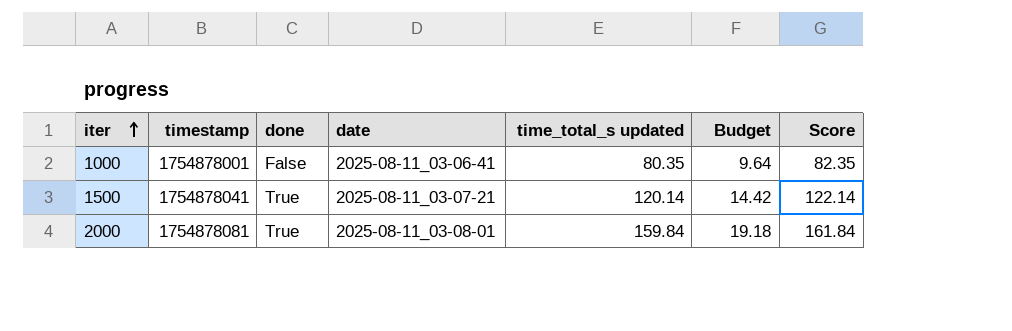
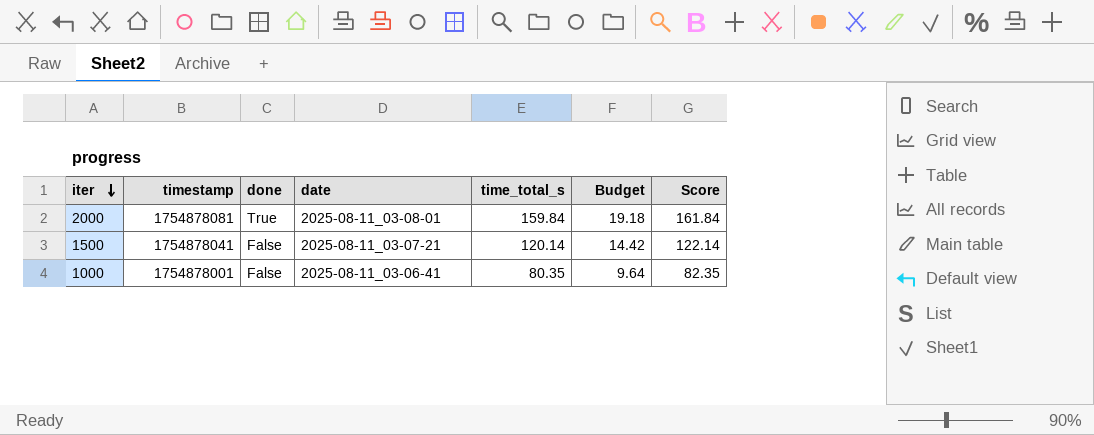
row order: iter ascending -> iter descending
column name: time_total_s updated -> time_total_s
1500 | done: True -> False

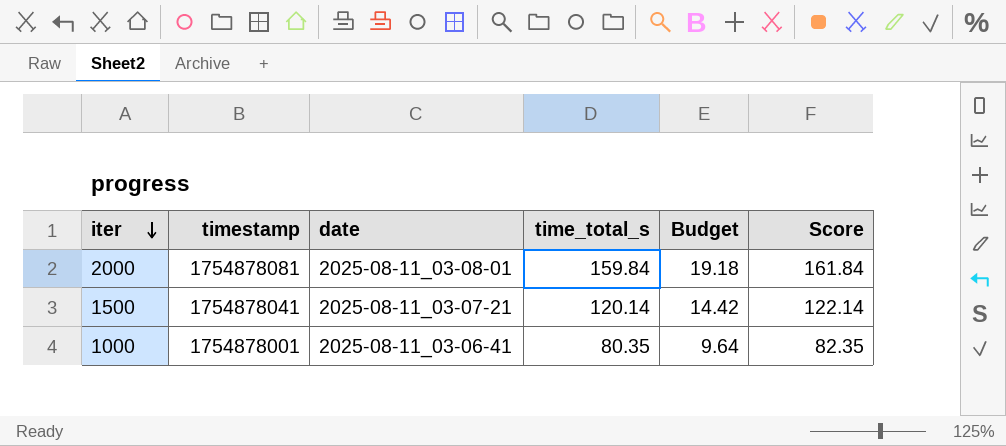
column done | position: 3 -> none

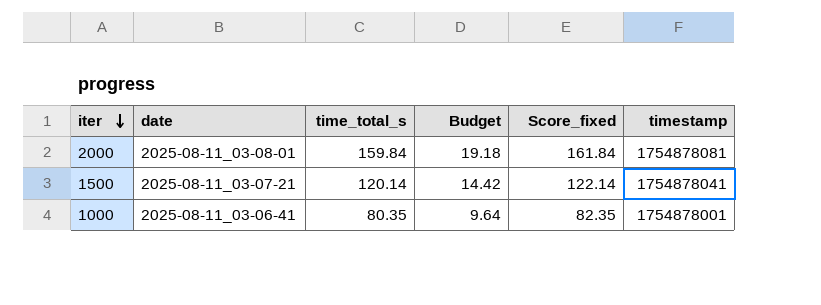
column name: Score -> Score_fixed
column timestamp | position: 2 -> 6

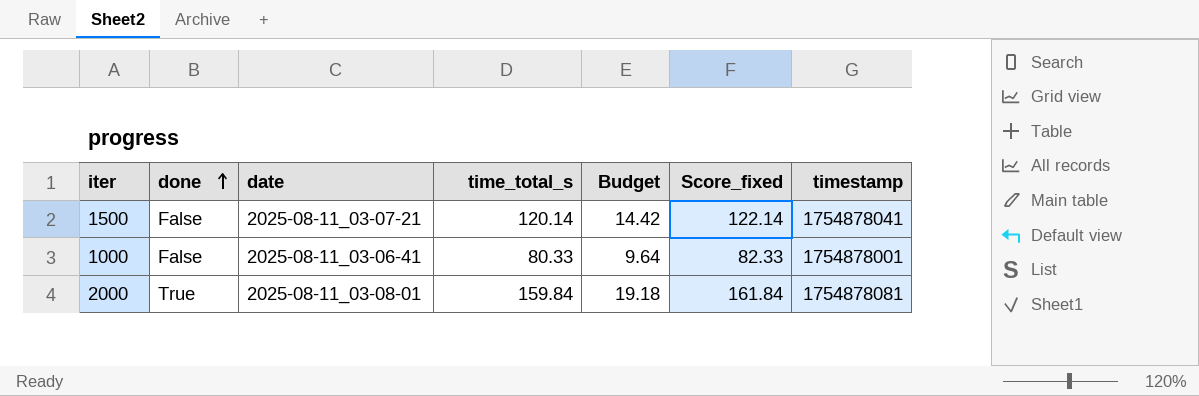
row order: iter descending -> done ascending
column done | position: none -> 2
1000 | time_total_s: 80.35 -> 80.33
1000 | Score_fixed: 82.35 -> 82.33

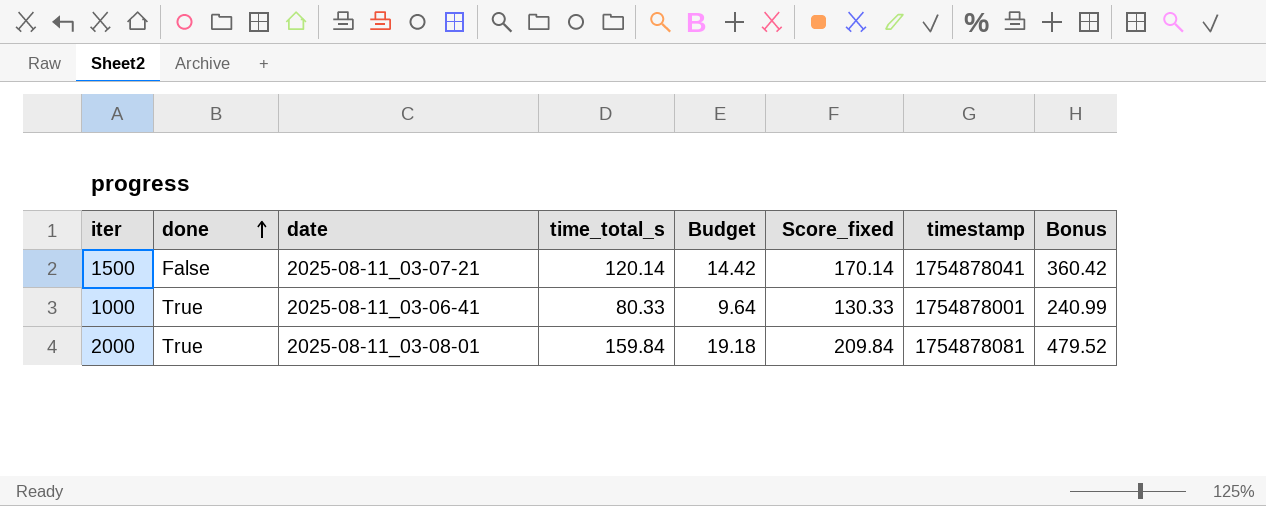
column Score_fixed | formula: [time_total_s] + 2 -> [time_total_s] + 50
column Bonus | formula: none -> [time_total_s] * 3
1000 | done: False -> True

